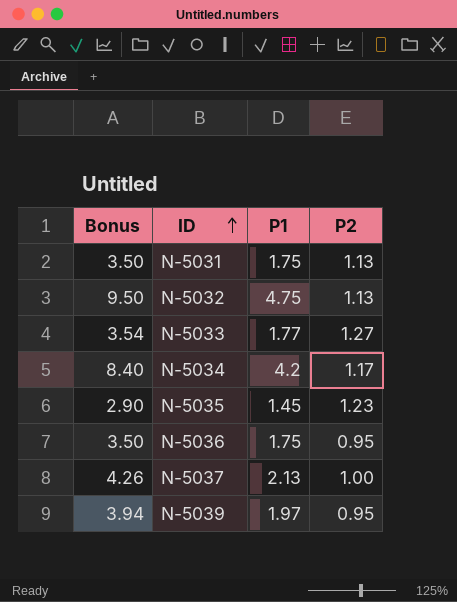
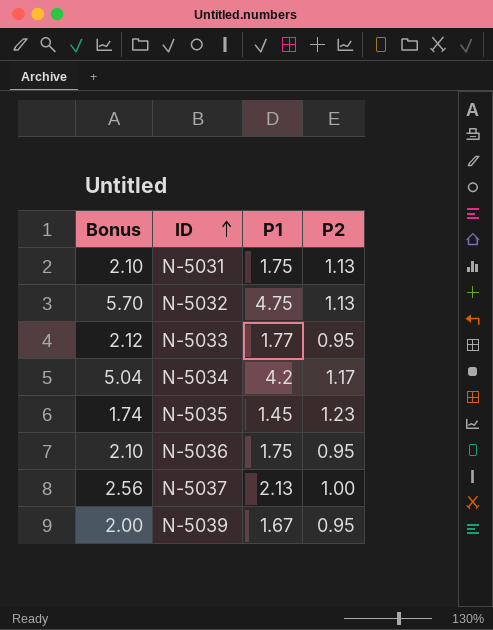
column Bonus | formula: [P1] * 2 -> [P1] * 1.2
N-5033 | P2: 1.27 -> 0.95
N-5039 | P1: 1.97 -> 1.67

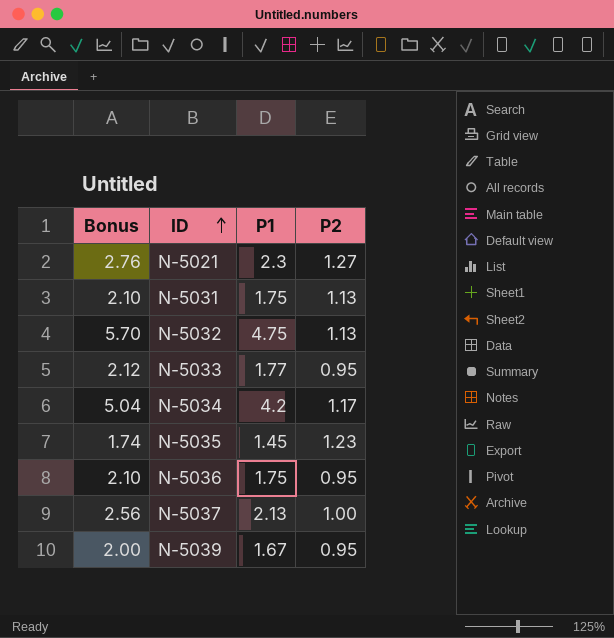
row N-5021: none -> 2.76 | 2.3 | 1.27

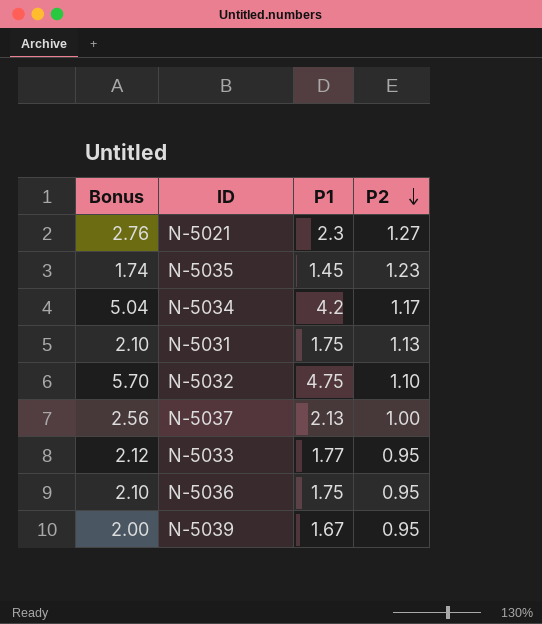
row order: ID ascending -> P2 descending
N-5032 | P2: 1.13 -> 1.10

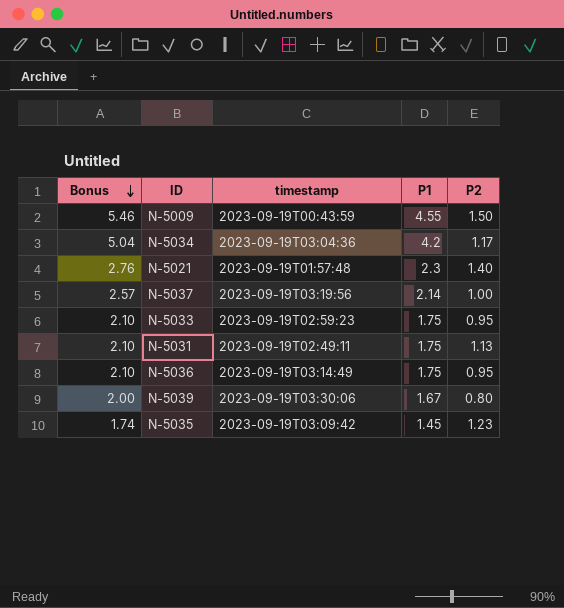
row order: P2 descending -> Bonus descending
column timestamp | position: none -> 3
row N-5032: 5.70 | 4.75 | 1.10 -> none
row N-5009: none -> 5.46 | 2023-09-19T00:43:59 | 4.55 | 1.50
N-5021 | P2: 1.27 -> 1.40
N-5037 | Bonus: 2.56 -> 2.57
N-5037 | P1: 2.13 -> 2.14
N-5033 | Bonus: 2.12 -> 2.10
N-5033 | P1: 1.77 -> 1.75
N-5039 | P2: 0.95 -> 0.80

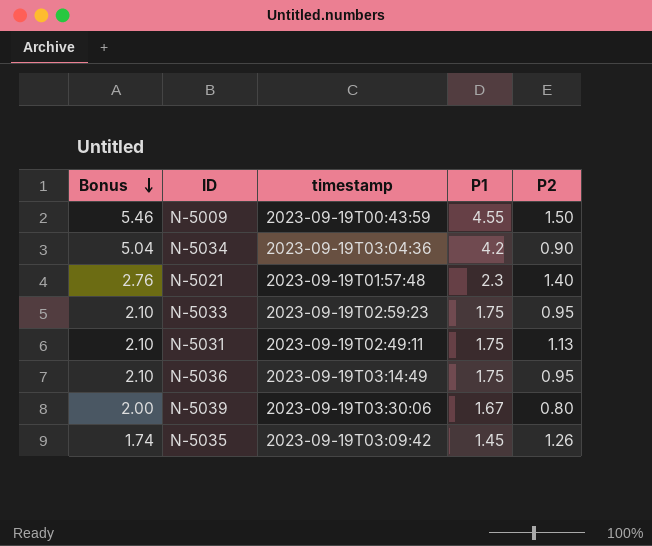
row N-5037: 2.57 | 2023-09-19T03:19:56 | 2.14 | 1.00 -> none
N-5034 | P2: 1.17 -> 0.90
N-5035 | P2: 1.23 -> 1.26

